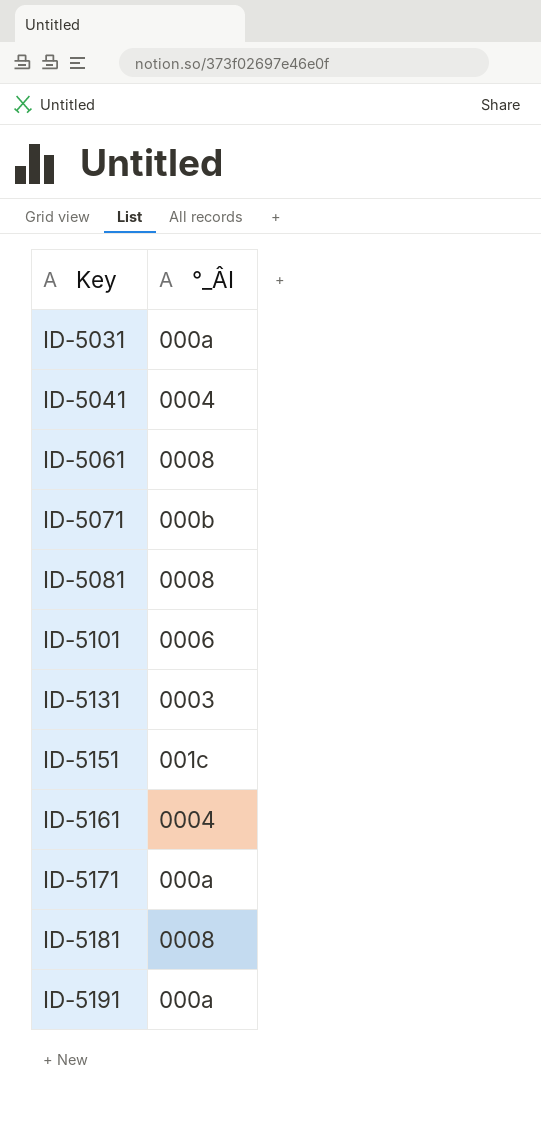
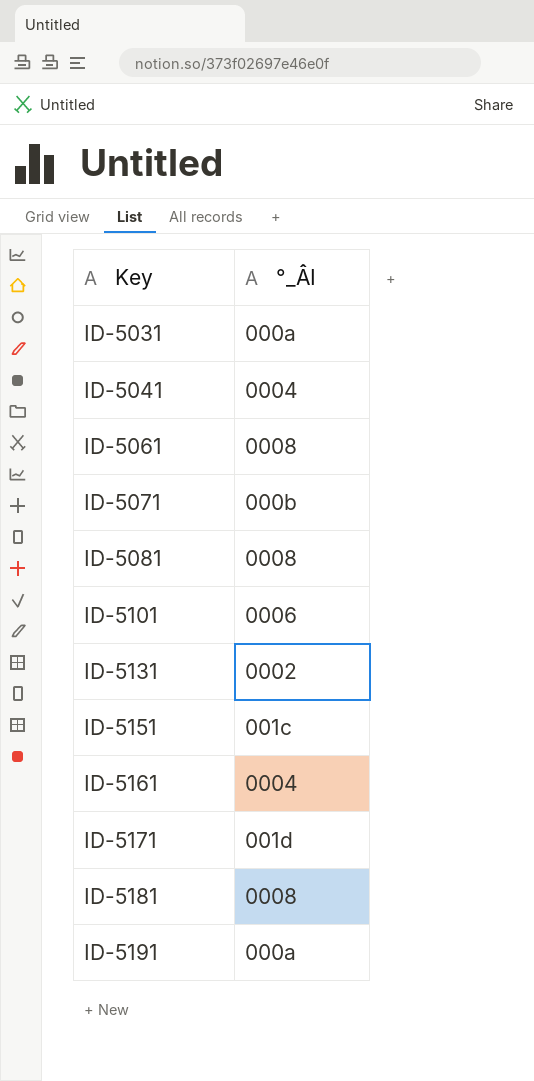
ID-5131 | °_ÂI: 0003 -> 0002
ID-5171 | °_ÂI: 000a -> 001d

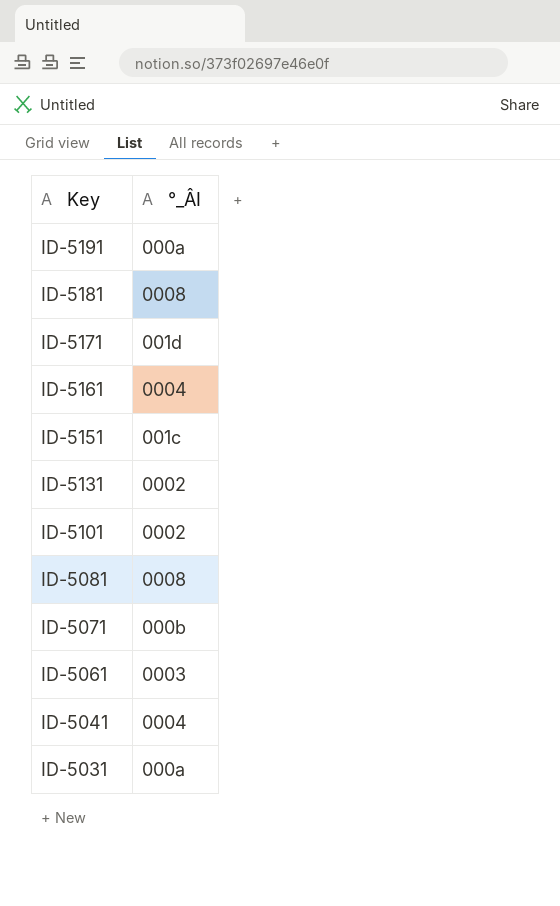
row order: Key ascending -> Key descending
ID-5101 | °_ÂI: 0006 -> 0002
ID-5061 | °_ÂI: 0008 -> 0003

